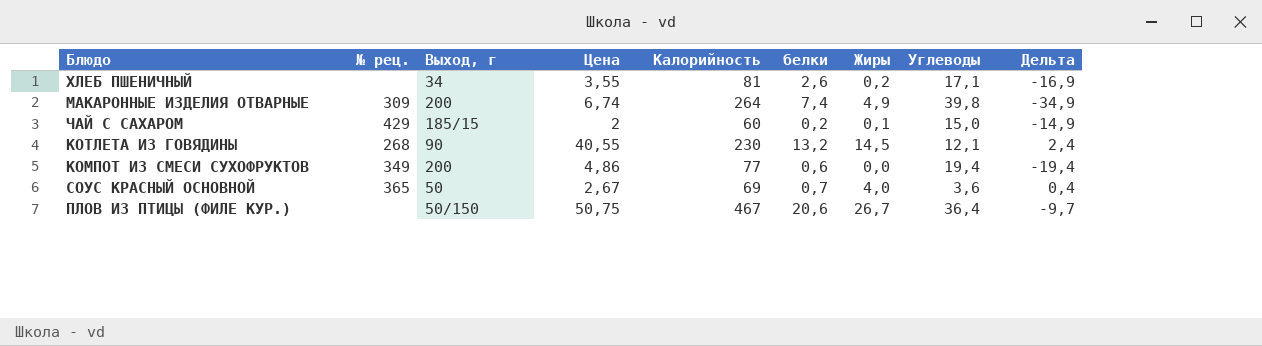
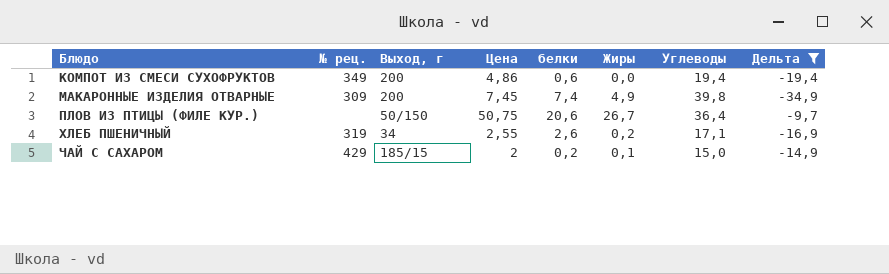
filter: none -> Дельта <= -9,7
row order: none -> Блюдо ascending
column Калорийность | position: 5 -> none
МАКАРОННЫЕ ИЗДЕЛИЯ ОТВАРНЫЕ | Цена: 6,74 -> 7,45
ХЛЕБ ПШЕНИЧНЫЙ | № рец.: none -> 319
ХЛЕБ ПШЕНИЧНЫЙ | Цена: 3,55 -> 2,55

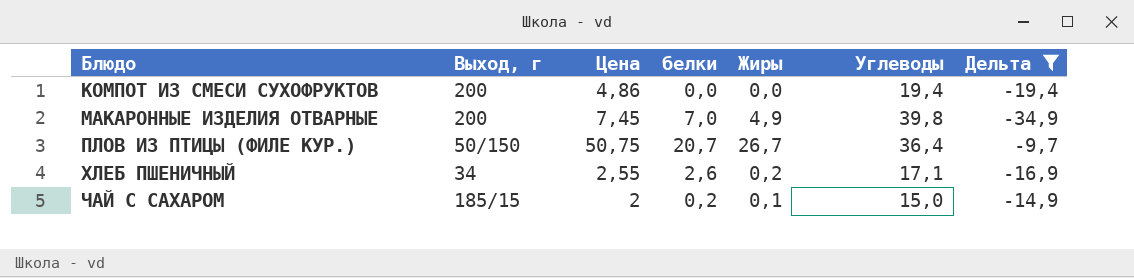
column № рец. | position: 2 -> none
КОМПОТ ИЗ СМЕСИ СУХОФРУКТОВ | белки: 0,6 -> 0,0
МАКАРОННЫЕ ИЗДЕЛИЯ ОТВАРНЫЕ | белки: 7,4 -> 7,0
ПЛОВ ИЗ ПТИЦЫ (ФИЛЕ КУР.) | белки: 20,6 -> 20,7

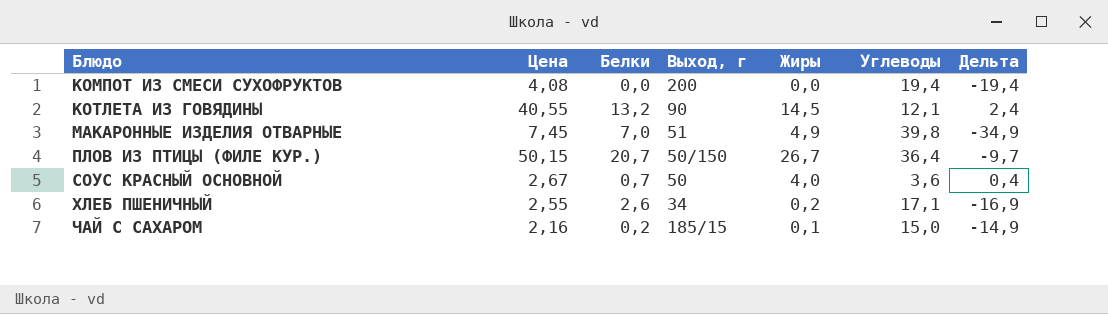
filter: Дельта <= -9,7 -> none
column name: белки -> Белки
column Выход, г | position: 2 -> 4
КОМПОТ ИЗ СМЕСИ СУХОФРУКТОВ | Цена: 4,86 -> 4,08
МАКАРОННЫЕ ИЗДЕЛИЯ ОТВАРНЫЕ | Выход, г: 200 -> 51
ПЛОВ ИЗ ПТИЦЫ (ФИЛЕ КУР.) | Цена: 50,75 -> 50,15
ЧАЙ С САХАРОМ | Цена: 2 -> 2,16

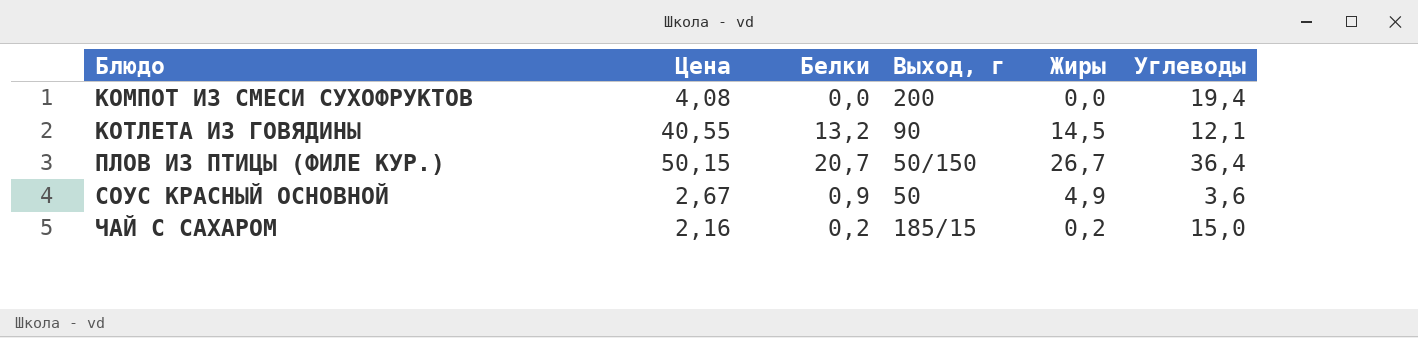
column Дельта | formula: [Жиры] - [Углеводы] -> none
row МАКАРОННЫЕ ИЗДЕЛИЯ ОТВАРНЫЕ: 7,45 | 7,0 | 51 | 4,9 | 39,8 | -34,9 -> none
row ХЛЕБ ПШЕНИЧНЫЙ: 2,55 | 2,6 | 34 | 0,2 | 17,1 | -16,9 -> none
СОУС КРАСНЫЙ ОСНОВНОЙ | Белки: 0,7 -> 0,9
СОУС КРАСНЫЙ ОСНОВНОЙ | Жиры: 4,0 -> 4,9
ЧАЙ С САХАРОМ | Жиры: 0,1 -> 0,2

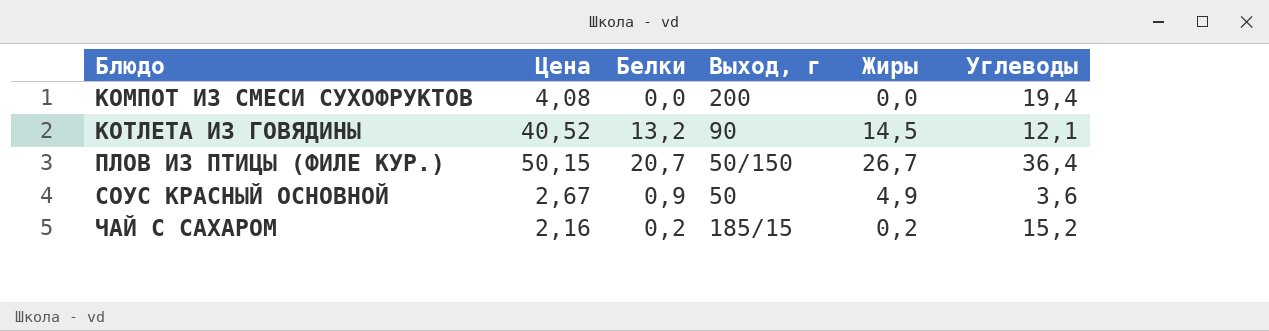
КОТЛЕТА ИЗ ГОВЯДИНЫ | Цена: 40,55 -> 40,52
ЧАЙ С САХАРОМ | Углеводы: 15,0 -> 15,2

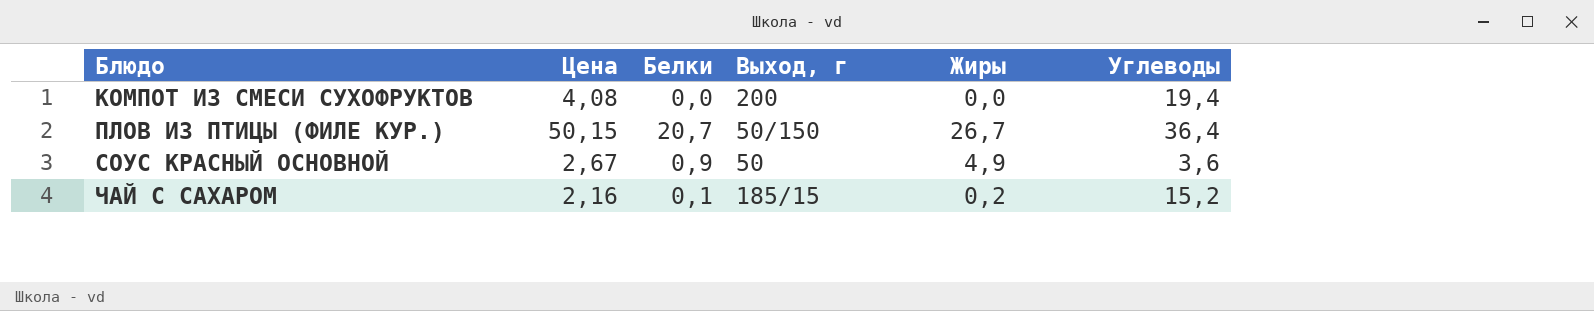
row КОТЛЕТА ИЗ ГОВЯДИНЫ: 40,52 | 13,2 | 90 | 14,5 | 12,1 -> none
ЧАЙ С САХАРОМ | Белки: 0,2 -> 0,1

